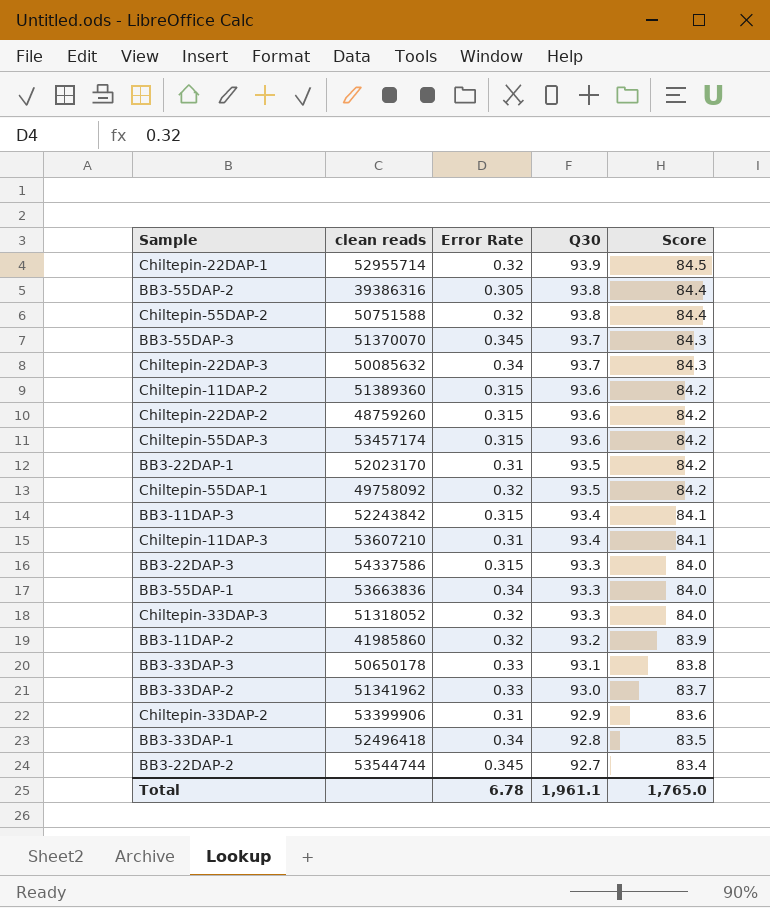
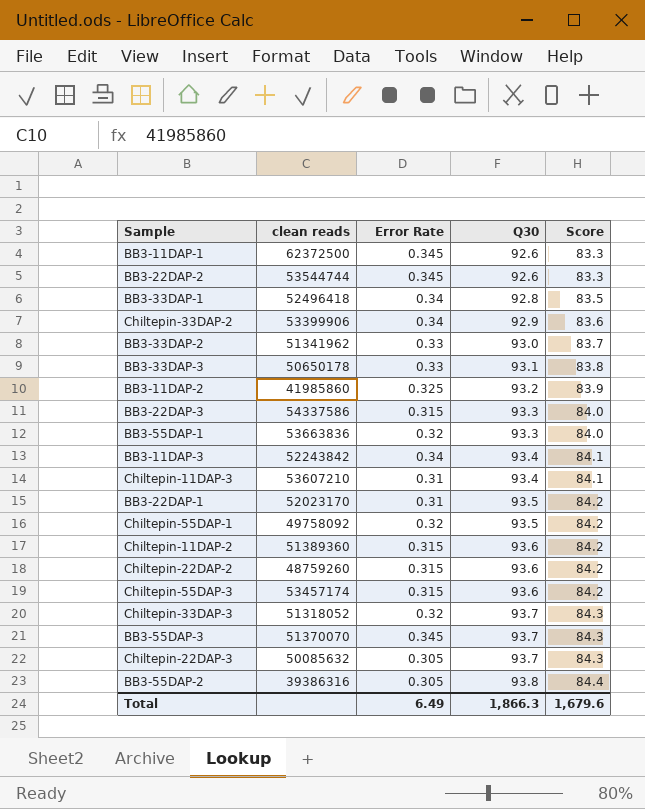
row order: Q30 descending -> Q30 ascending
row Chiltepin-22DAP-1: 52955714 | 0.32 | 93.9 | 84.5 -> none
row Chiltepin-55DAP-2: 50751588 | 0.32 | 93.8 | 84.4 -> none
row BB3-11DAP-1: none -> 62372500 | 0.345 | 92.6 | 83.3
BB3-22DAP-2 | Q30: 92.7 -> 92.6
BB3-22DAP-2 | Score: 83.4 -> 83.3
Chiltepin-33DAP-2 | Error Rate: 0.31 -> 0.34
BB3-11DAP-2 | Error Rate: 0.32 -> 0.325
BB3-55DAP-1 | Error Rate: 0.34 -> 0.32
BB3-11DAP-3 | Error Rate: 0.315 -> 0.34
Chiltepin-33DAP-3 | Q30: 93.3 -> 93.7
Chiltepin-33DAP-3 | Score: 84.0 -> 84.3
Chiltepin-22DAP-3 | Error Rate: 0.34 -> 0.305
Total | Error Rate: 6.78 -> 6.49
Total | Q30: 1,961.1 -> 1,866.3
Total | Score: 1,765.0 -> 1,679.6

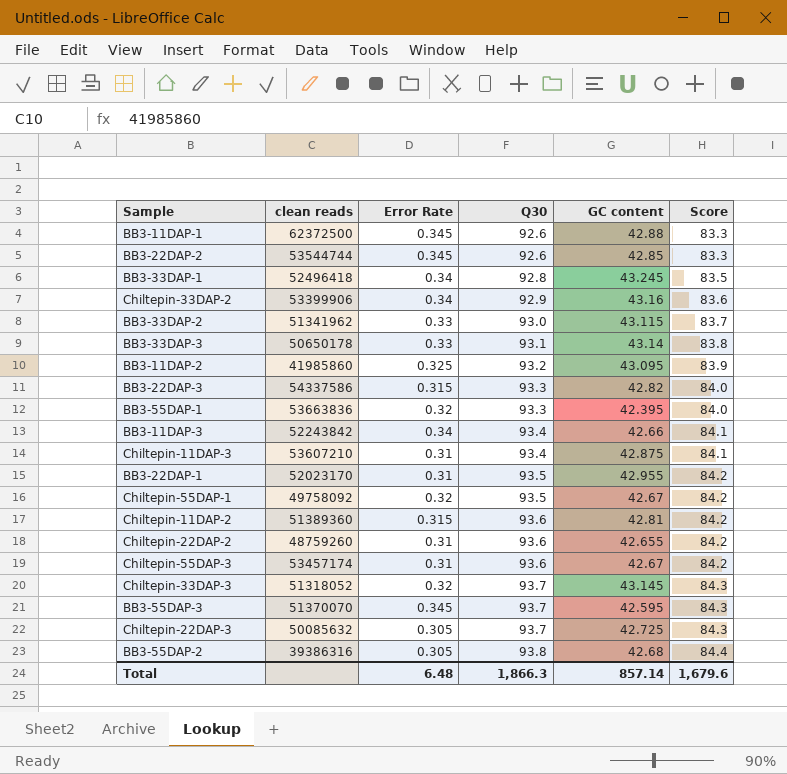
column GC content | position: none -> 5
Chiltepin-22DAP-2 | Error Rate: 0.315 -> 0.31
Chiltepin-55DAP-3 | Error Rate: 0.315 -> 0.31
Total | Error Rate: 6.49 -> 6.48

